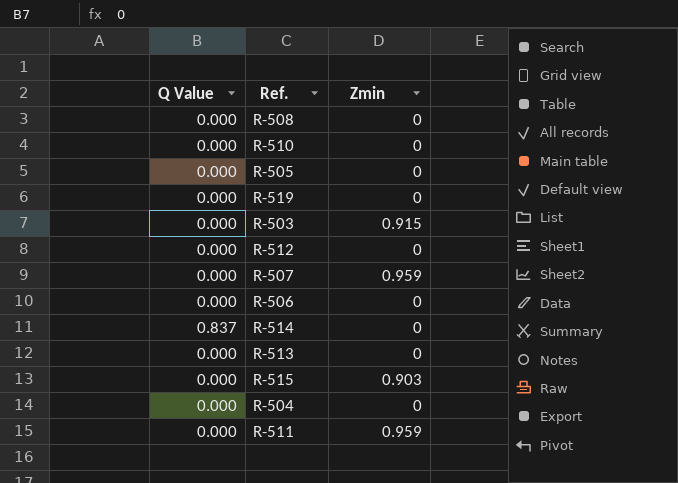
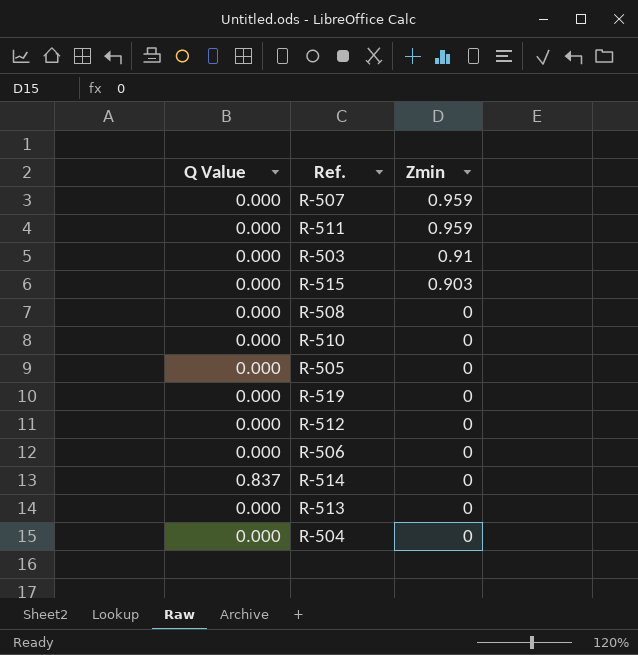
row order: none -> Zmin descending
R-503 | Zmin: 0.915 -> 0.91

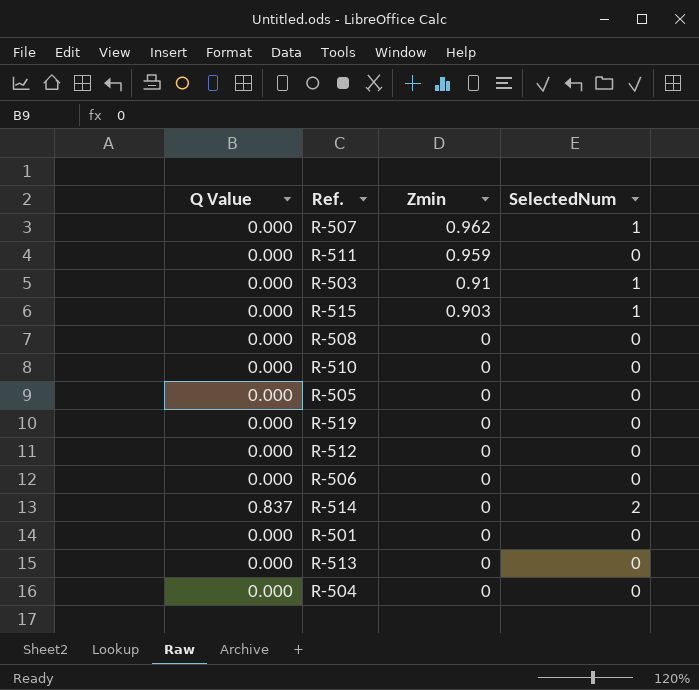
column SelectedNum | position: none -> 4
R-507 | Zmin: 0.959 -> 0.962
row R-501: none -> 0.000 | 0 | 0

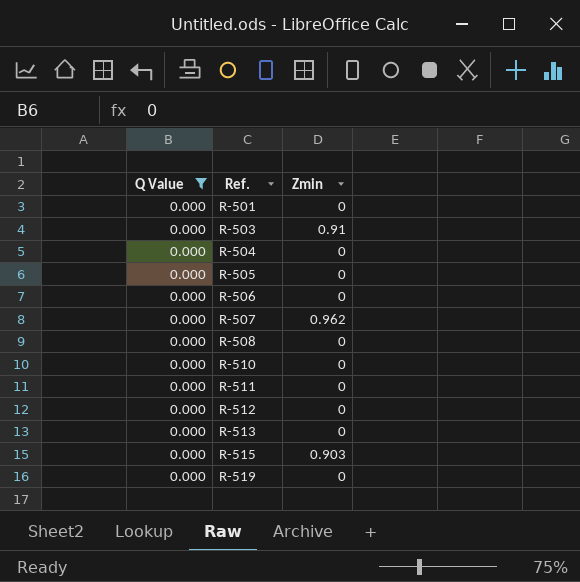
filter: none -> Q Value = 0.000
row order: Zmin descending -> Ref. ascending
column SelectedNum | position: 4 -> none
R-511 | Zmin: 0.959 -> 0

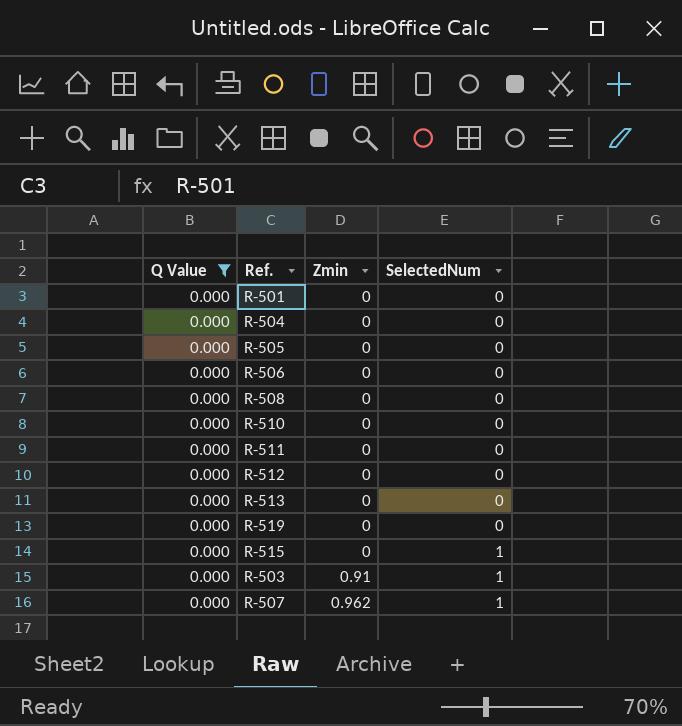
row order: Ref. ascending -> Zmin ascending
column SelectedNum | position: none -> 4
R-515 | Zmin: 0.903 -> 0

